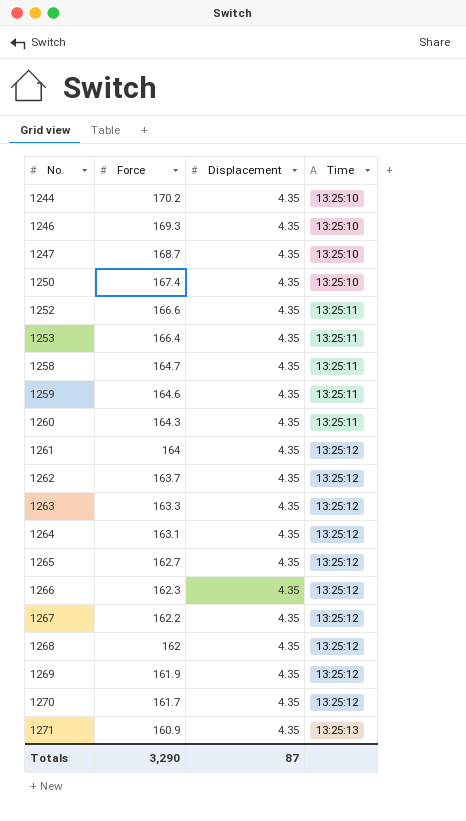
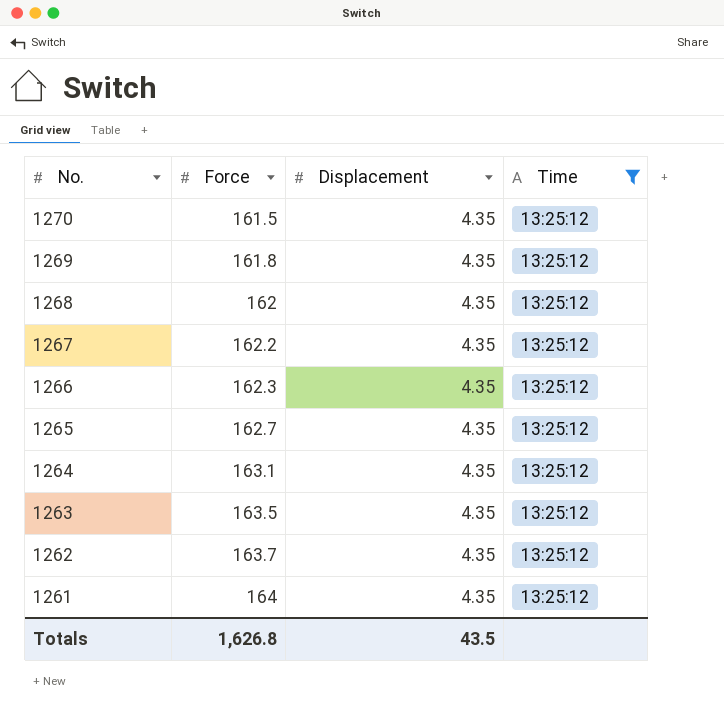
filter: none -> Time = 13:25:12
row order: No. ascending -> No. descending
1270 | Force: 161.7 -> 161.5
1269 | Force: 161.9 -> 161.8
1263 | Force: 163.3 -> 163.5
Totals | Force: 3,290 -> 1,626.8
Totals | Displacement: 87 -> 43.5

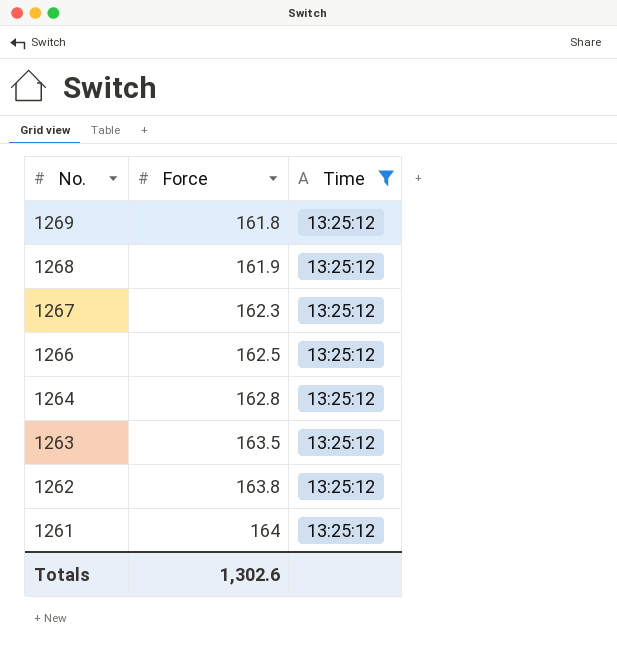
column Displacement | position: 3 -> none
row 1270: 161.5 | 4.35 | 13:25:12 -> none
row 1265: 162.7 | 4.35 | 13:25:12 -> none
1268 | Force: 162 -> 161.9
1267 | Force: 162.2 -> 162.3
1266 | Force: 162.3 -> 162.5
1264 | Force: 163.1 -> 162.8
1262 | Force: 163.7 -> 163.8
Totals | Force: 1,626.8 -> 1,302.6

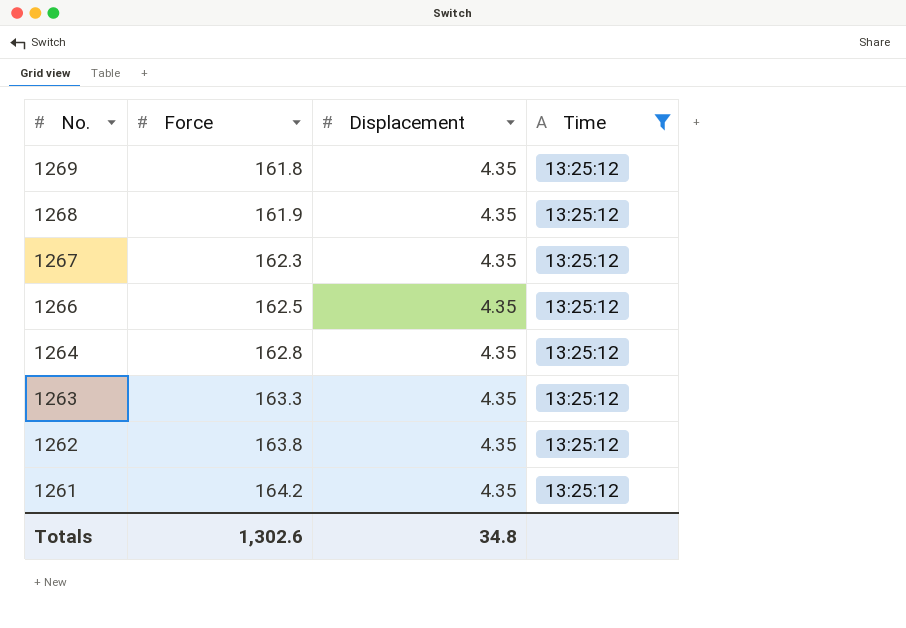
column Displacement | position: none -> 3
1263 | Force: 163.5 -> 163.3
1261 | Force: 164 -> 164.2

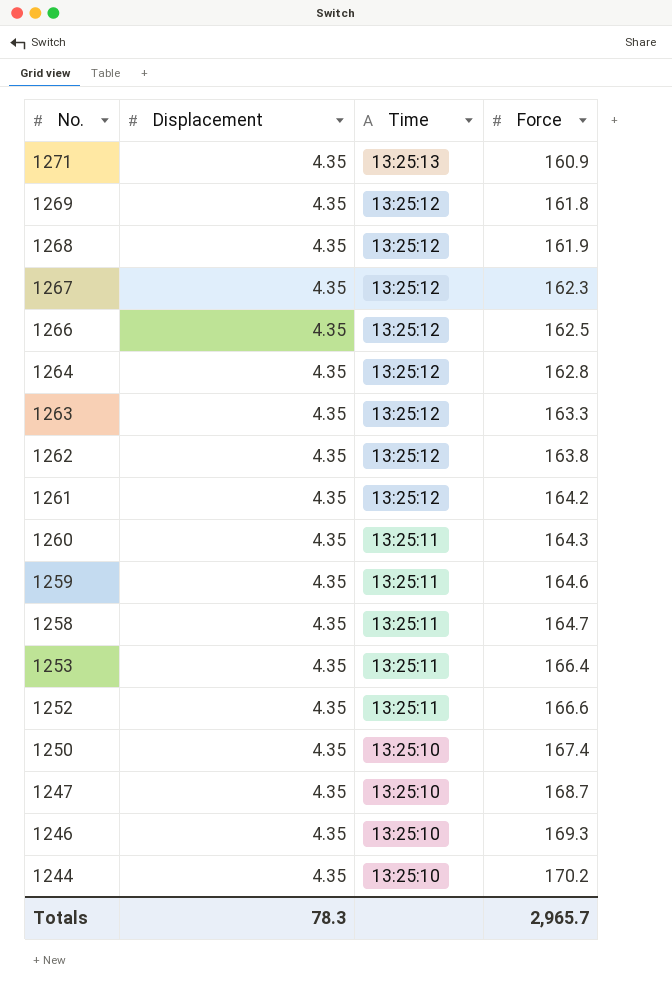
filter: Time = 13:25:12 -> none
column Force | position: 2 -> 4
Totals | Displacement: 34.8 -> 78.3
Totals | Force: 1,302.6 -> 2,965.7

